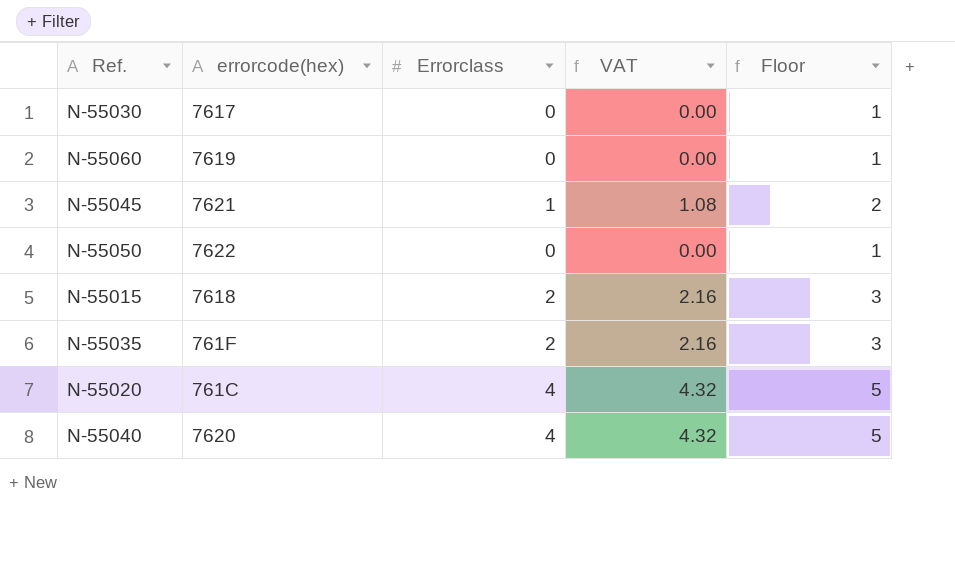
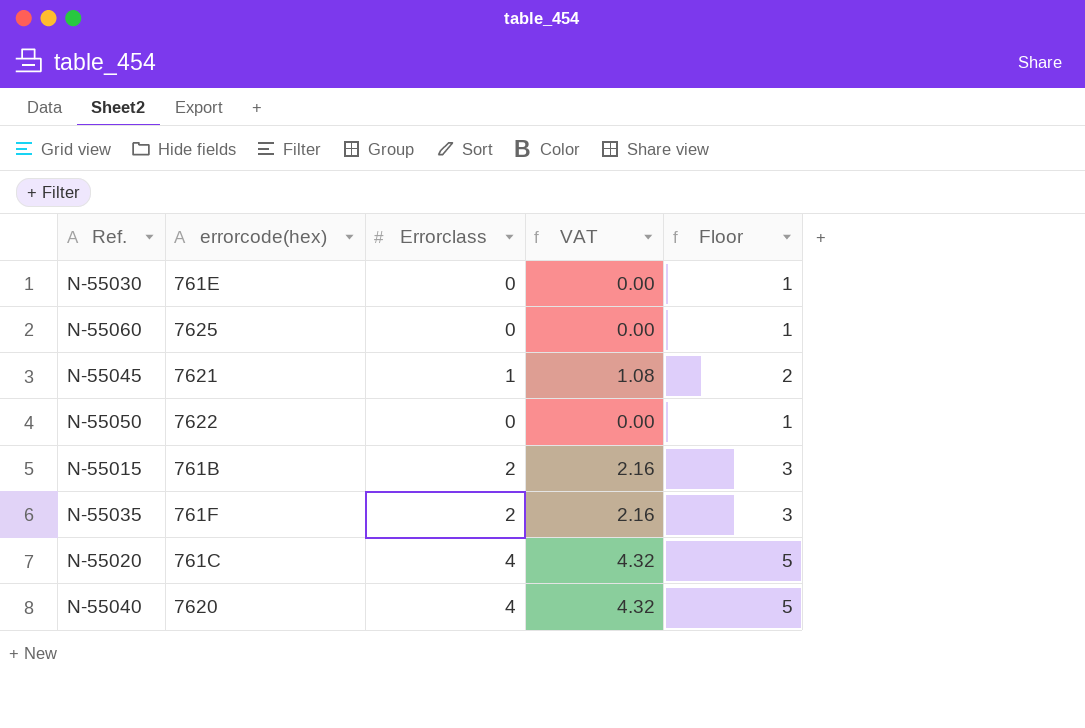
N-55030 | errorcode(hex): 7617 -> 761E
N-55060 | errorcode(hex): 7619 -> 7625
N-55015 | errorcode(hex): 7618 -> 761B

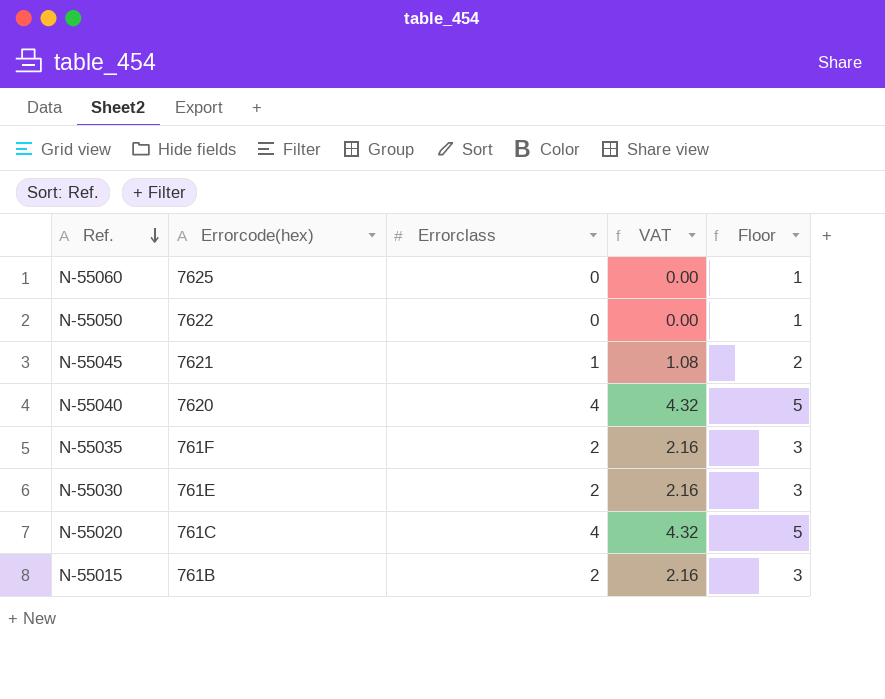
row order: none -> Ref. descending
column name: errorcode(hex) -> Errorcode(hex)
N-55030 | Errorclass: 0 -> 2
N-55030 | VAT: 0.00 -> 2.16
N-55030 | Floor: 1 -> 3

